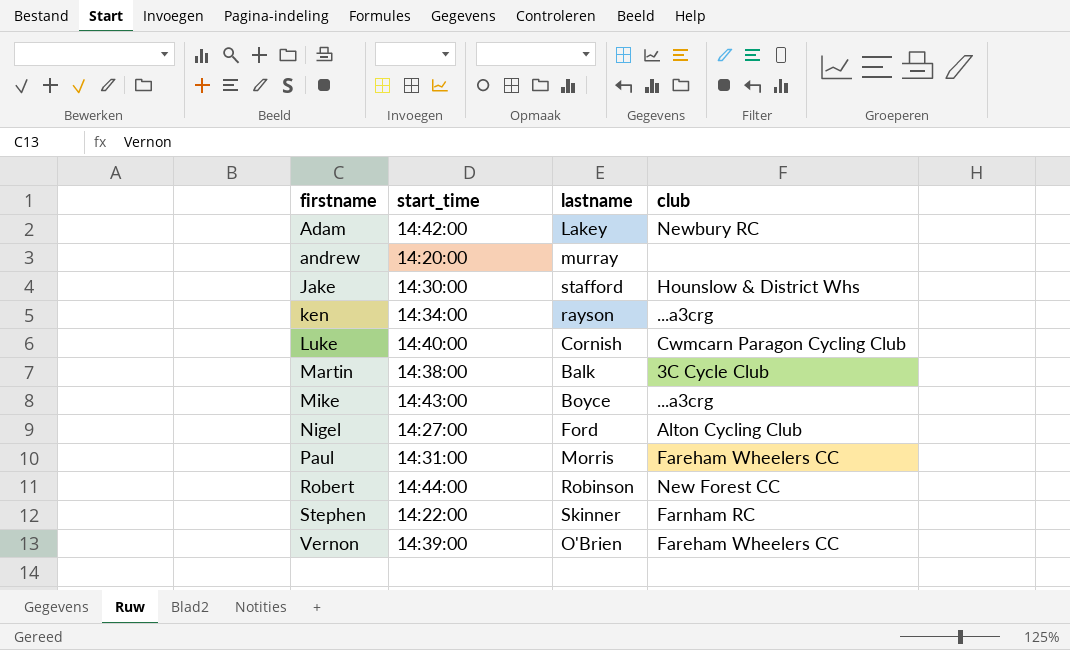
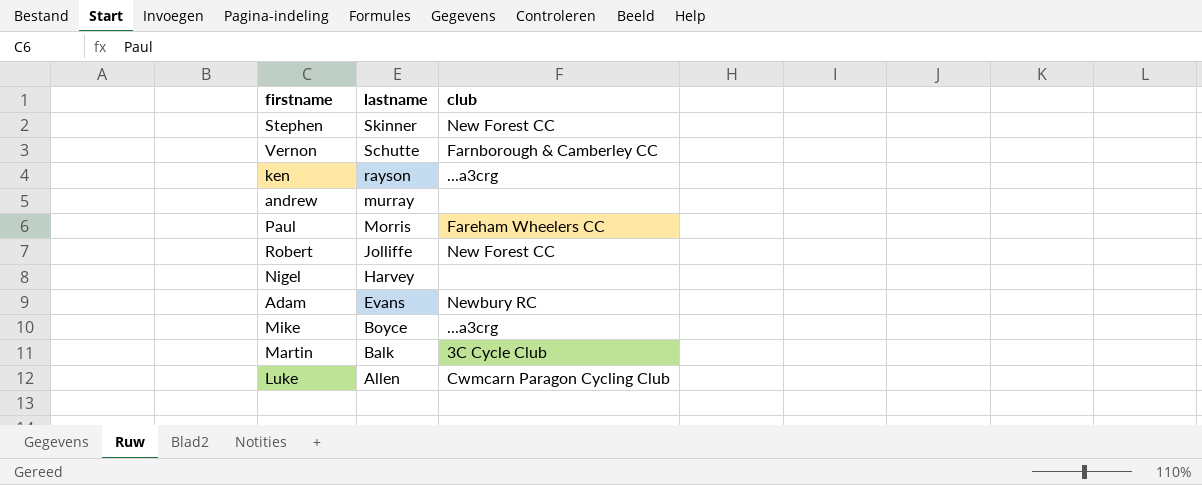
row order: firstname ascending -> lastname descending
column start_time | position: 2 -> none
row Jake: 14:30:00 | stafford | Hounslow & District Whs -> none
Stephen | club: Farnham RC -> New Forest CC
Vernon | lastname: O'Brien -> Schutte
Vernon | club: Fareham Wheelers CC -> Farnborough & Camberley CC
Robert | lastname: Robinson -> Jolliffe
Nigel | lastname: Ford -> Harvey
Nigel | club: Alton Cycling Club -> none
Adam | lastname: Lakey -> Evans
Luke | lastname: Cornish -> Allen

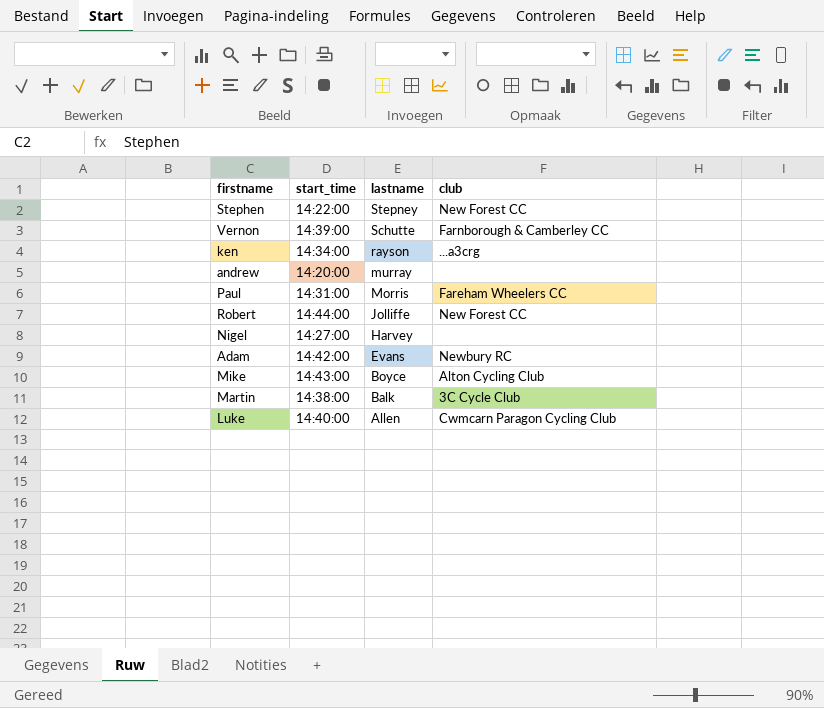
column start_time | position: none -> 2
Stephen | lastname: Skinner -> Stepney
Mike | club: ...a3crg -> Alton Cycling Club

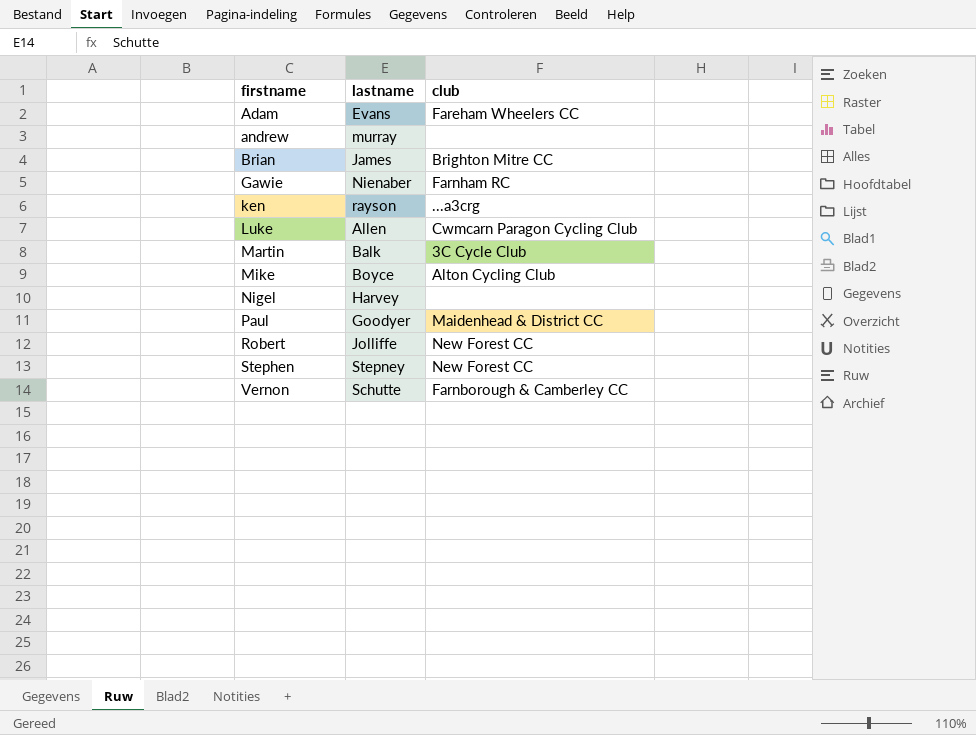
row order: lastname descending -> firstname ascending
column start_time | position: 2 -> none
Adam | club: Newbury RC -> Fareham Wheelers CC
row Brian: none -> James | Brighton Mitre CC
row Gawie: none -> Nienaber | Farnham RC
Paul | lastname: Morris -> Goodyer
Paul | club: Fareham Wheelers CC -> Maidenhead & District CC

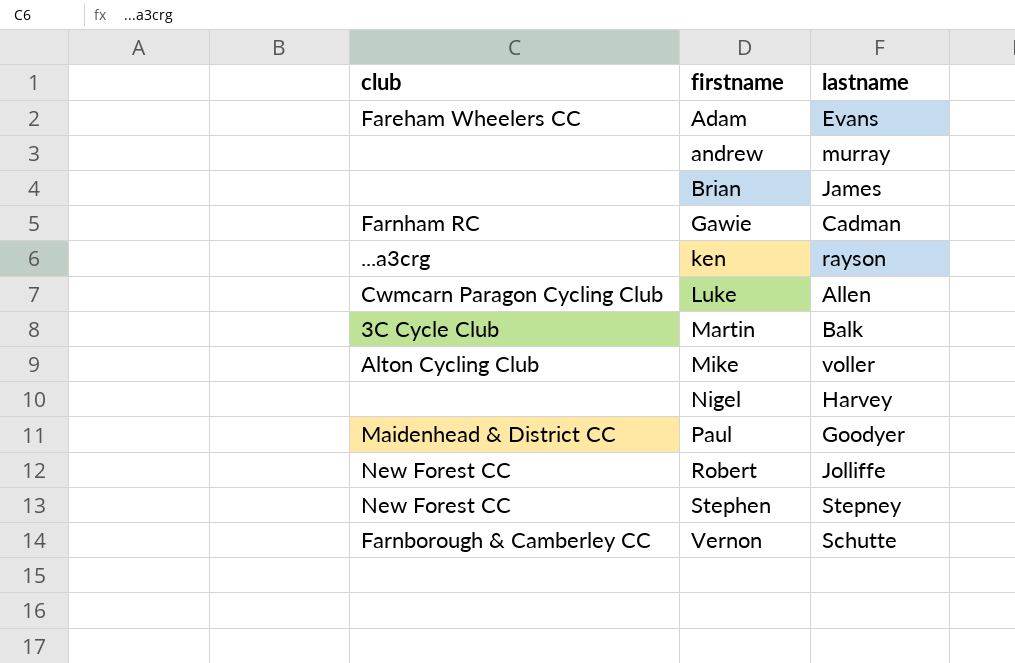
column club | position: 3 -> 1
Brian | club: Brighton Mitre CC -> none
Gawie | lastname: Nienaber -> Cadman
Mike | lastname: Boyce -> voller

